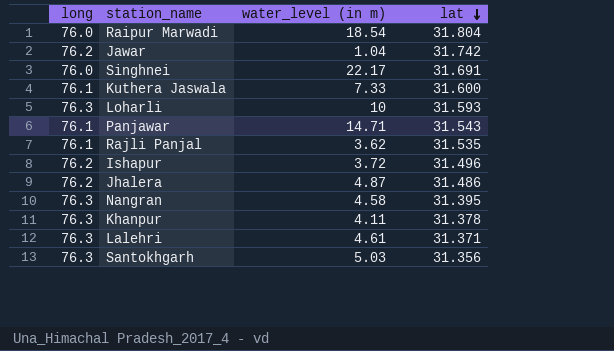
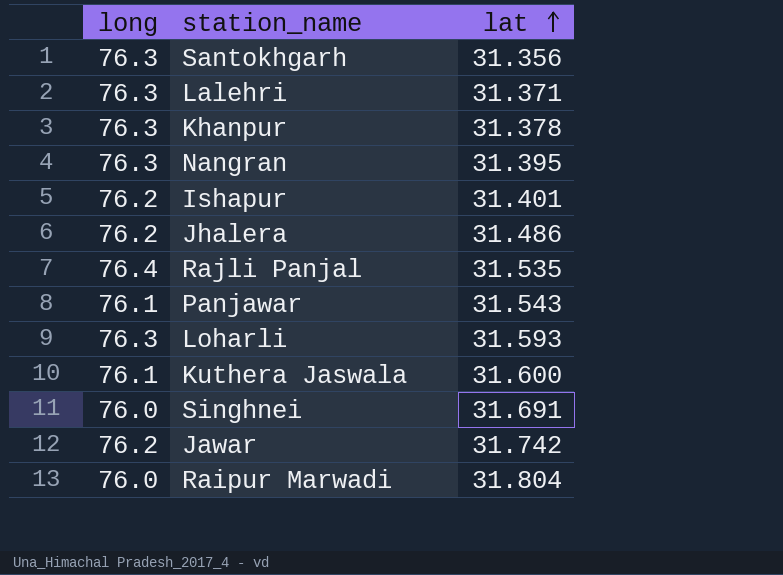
row order: lat descending -> lat ascending
column water_level (in m) | position: 3 -> none
Ishapur | lat: 31.496 -> 31.401
Rajli Panjal | long: 76.1 -> 76.4

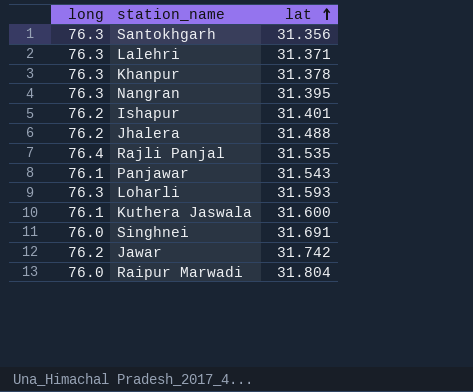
Jhalera | lat: 31.486 -> 31.488

